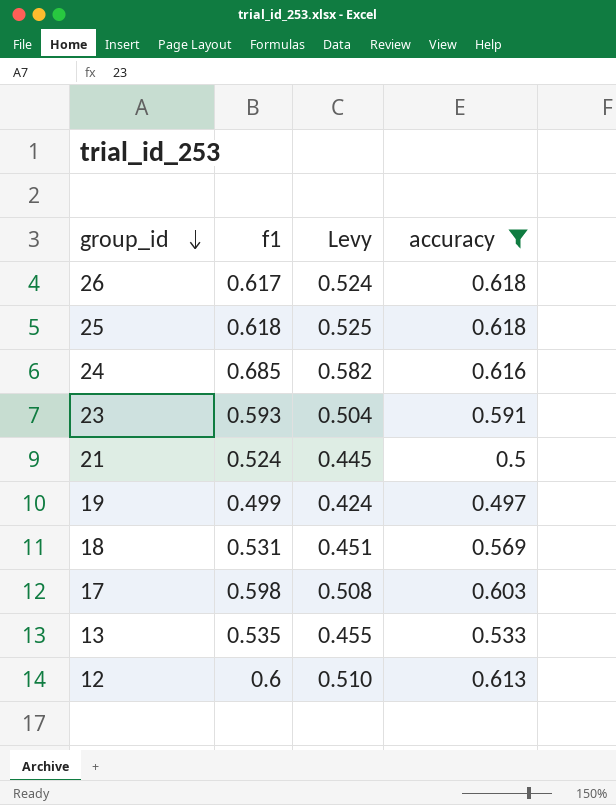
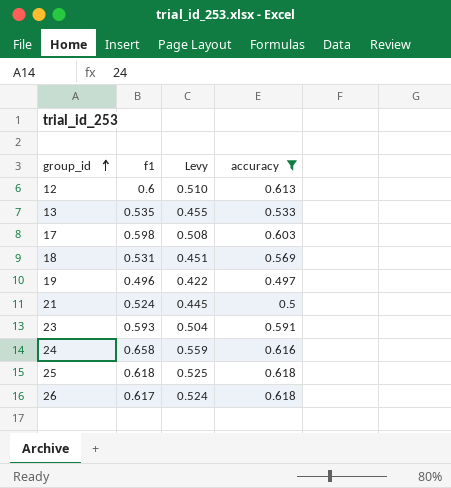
row order: group_id descending -> group_id ascending
19 | f1: 0.499 -> 0.496
19 | Levy: 0.424 -> 0.422
24 | f1: 0.685 -> 0.658
24 | Levy: 0.582 -> 0.559

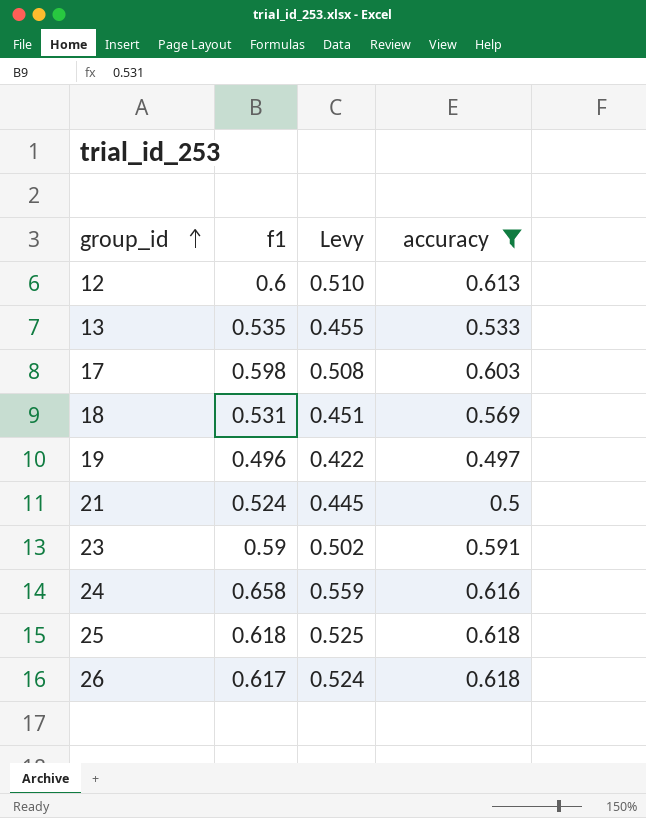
23 | f1: 0.593 -> 0.59
23 | Levy: 0.504 -> 0.502

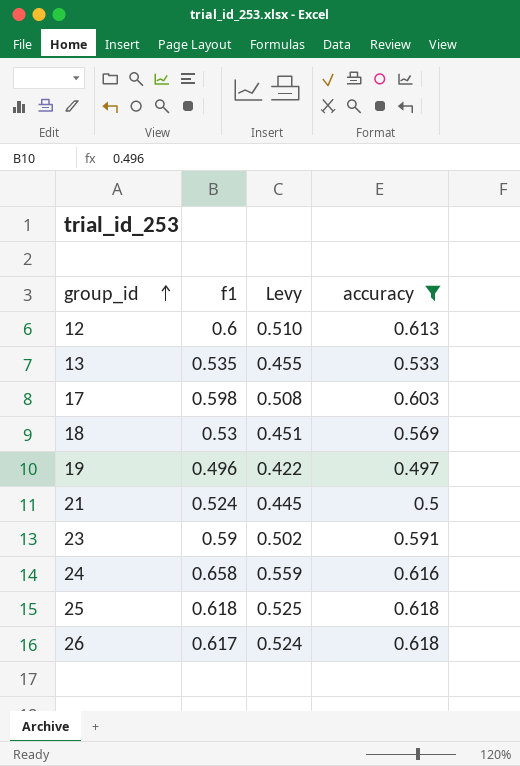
18 | f1: 0.531 -> 0.53

